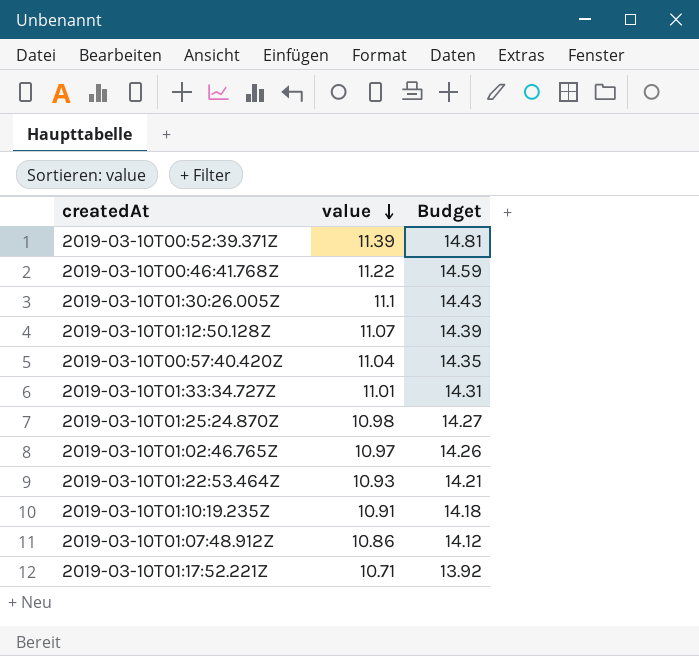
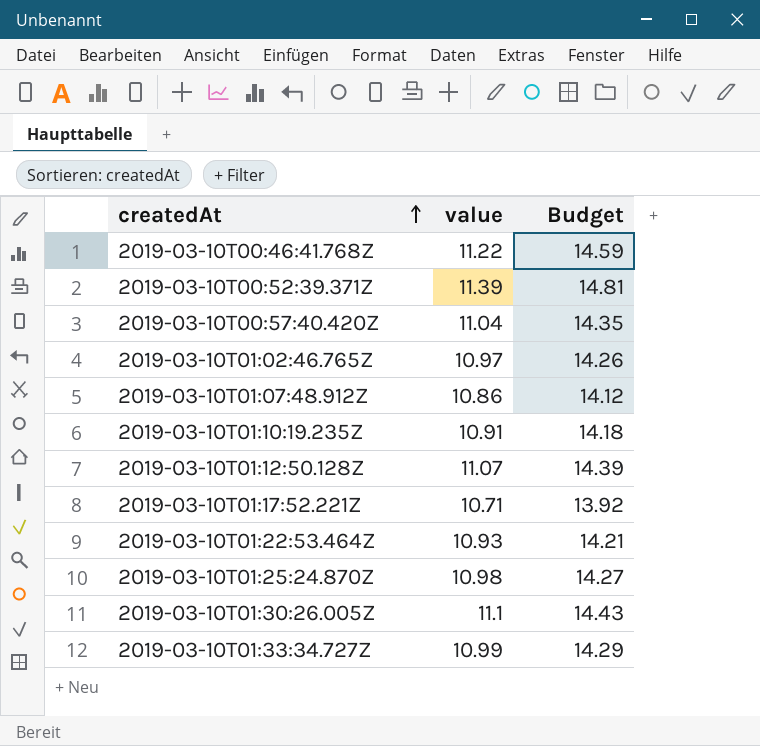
row order: value descending -> createdAt ascending
2019-03-10T01:33:34.727Z | value: 11.01 -> 10.99
2019-03-10T01:33:34.727Z | Budget: 14.31 -> 14.29

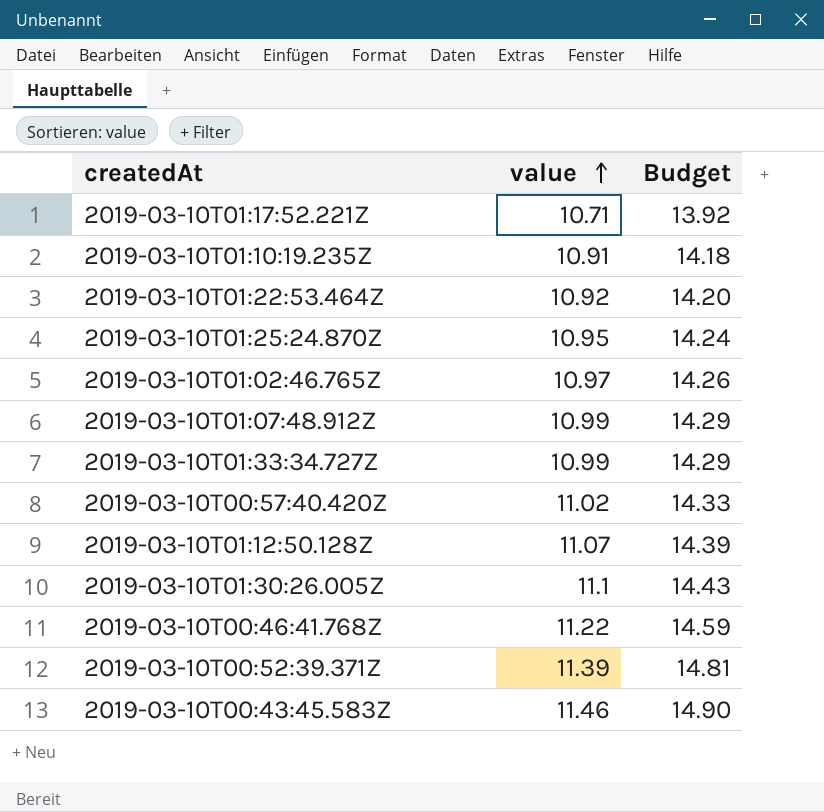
row order: createdAt ascending -> value ascending
2019-03-10T01:22:53.464Z | value: 10.93 -> 10.92
2019-03-10T01:22:53.464Z | Budget: 14.21 -> 14.20
2019-03-10T01:25:24.870Z | value: 10.98 -> 10.95
2019-03-10T01:25:24.870Z | Budget: 14.27 -> 14.24
2019-03-10T01:07:48.912Z | value: 10.86 -> 10.99
2019-03-10T01:07:48.912Z | Budget: 14.12 -> 14.29
2019-03-10T00:57:40.420Z | value: 11.04 -> 11.02
2019-03-10T00:57:40.420Z | Budget: 14.35 -> 14.33
row 2019-03-10T00:43:45.583Z: none -> 11.46 | 14.90

